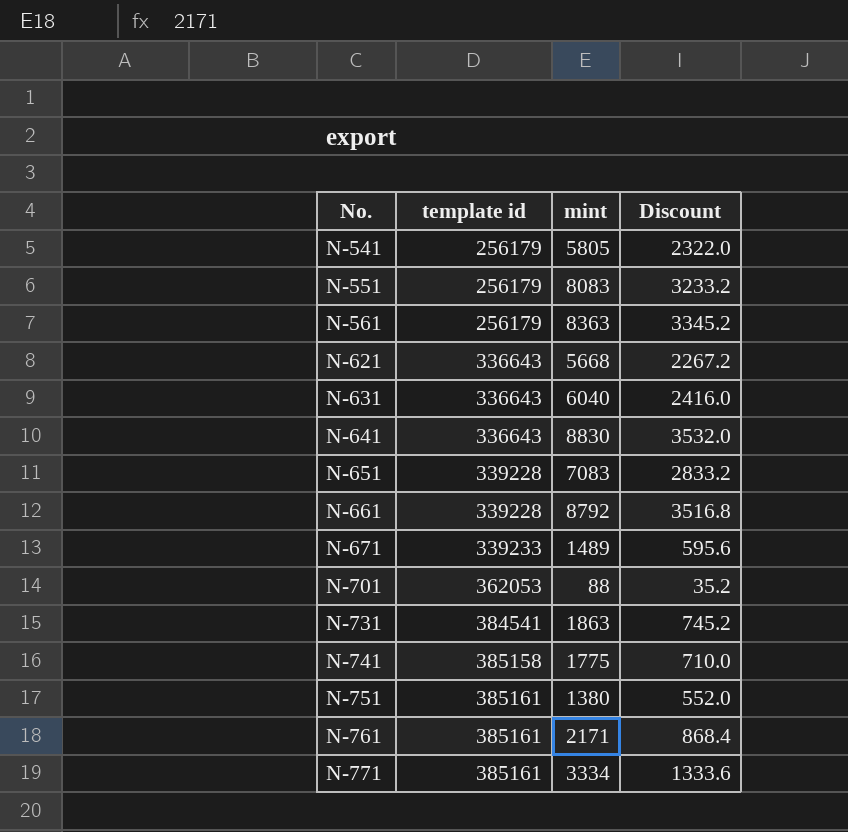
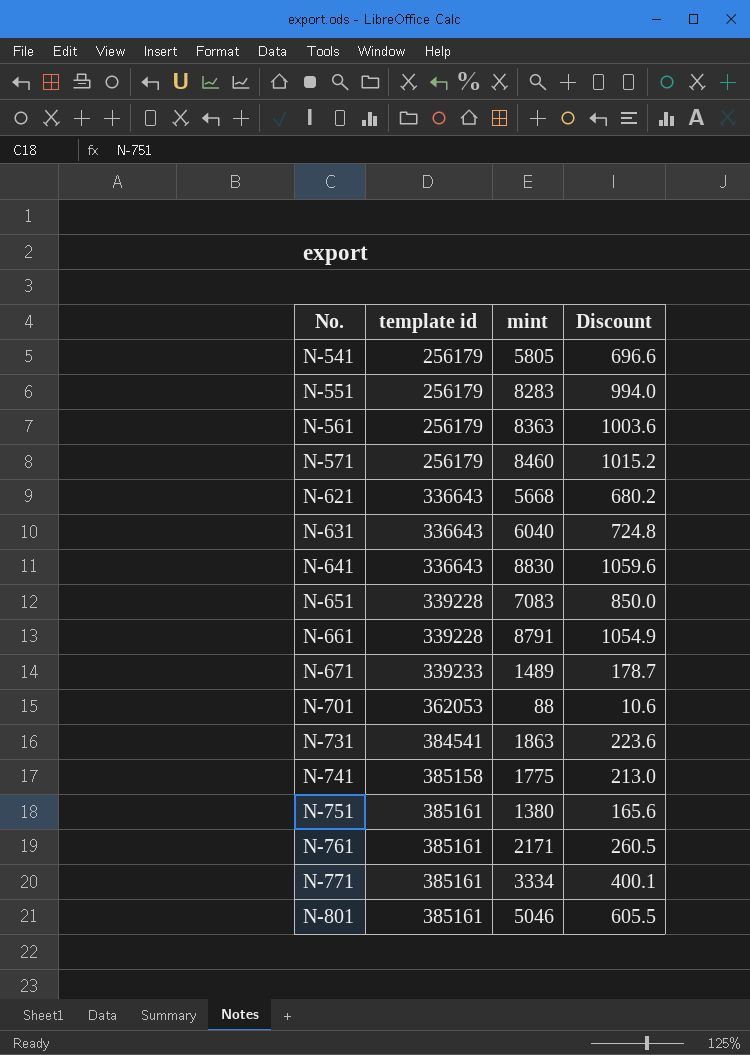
column Discount | formula: [mint] * 0.4 -> [mint] * 0.12
N-551 | mint: 8083 -> 8283
row N-571: none -> 256179 | 8460 | 1015.2
N-661 | mint: 8792 -> 8791
row N-801: none -> 385161 | 5046 | 605.5

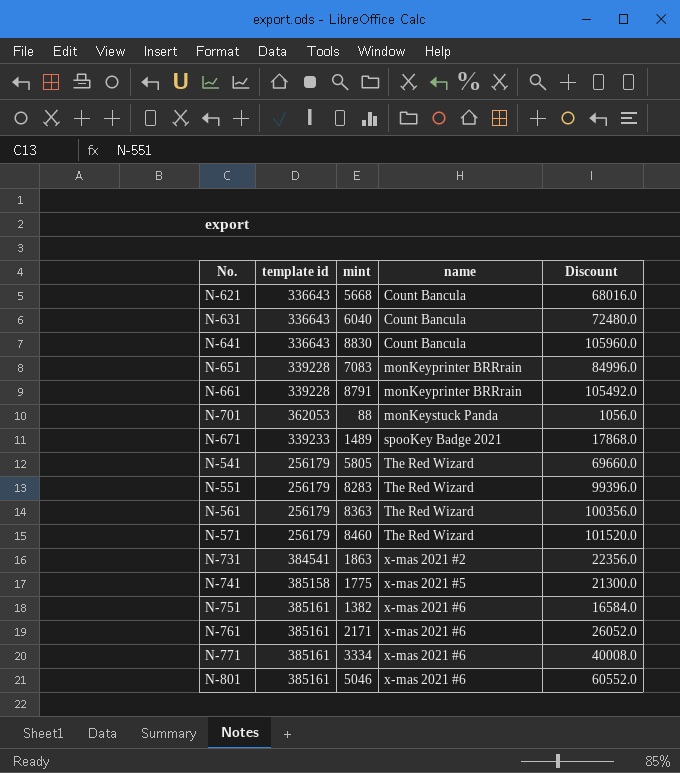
row order: No. ascending -> name ascending
column name | position: none -> 4
column Discount | formula: [mint] * 0.12 -> [mint] * 12
N-751 | mint: 1380 -> 1382

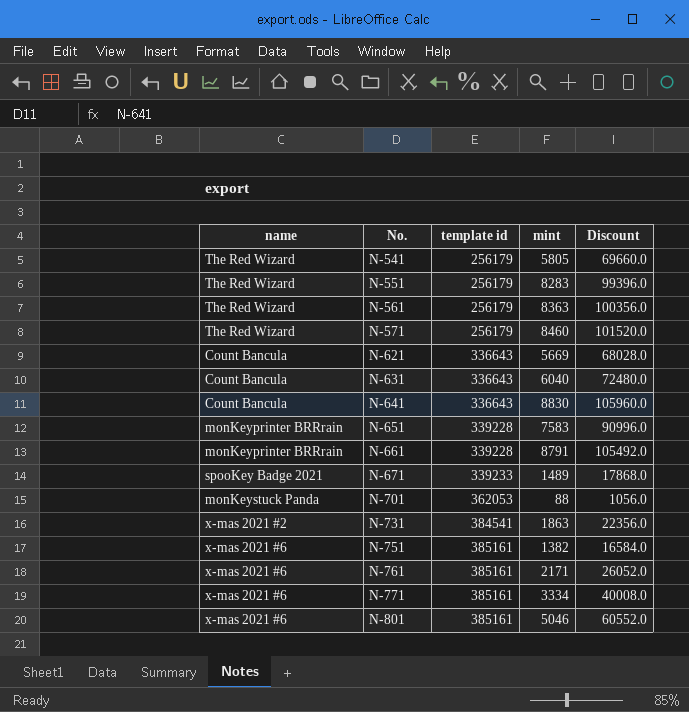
row order: name ascending -> No. ascending
column name | position: 4 -> 1
row N-741: 385158 | 1775 | x-mas 2021 #5 | 21300.0 -> none
N-621 | mint: 5668 -> 5669
N-621 | Discount: 68016.0 -> 68028.0
N-651 | mint: 7083 -> 7583
N-651 | Discount: 84996.0 -> 90996.0

